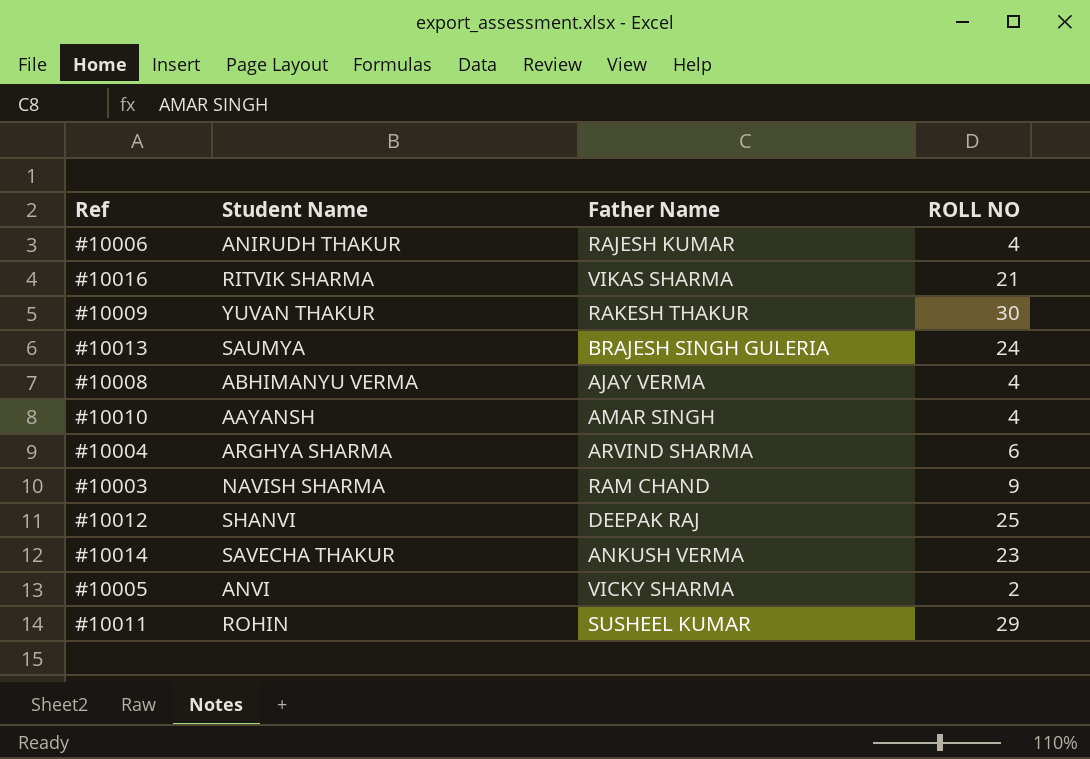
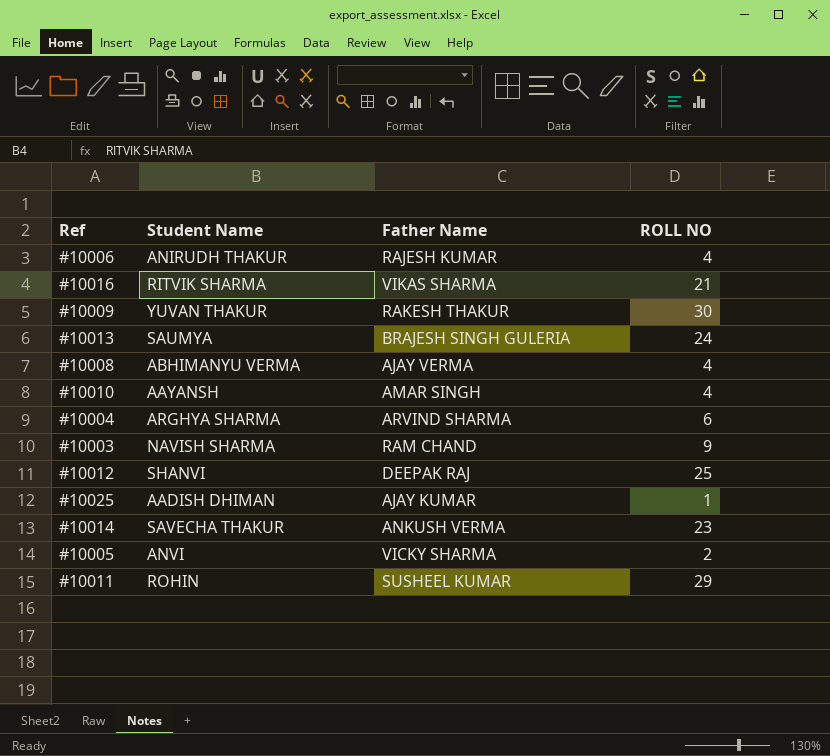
row #10025: none -> AADISH DHIMAN | AJAY KUMAR | 1

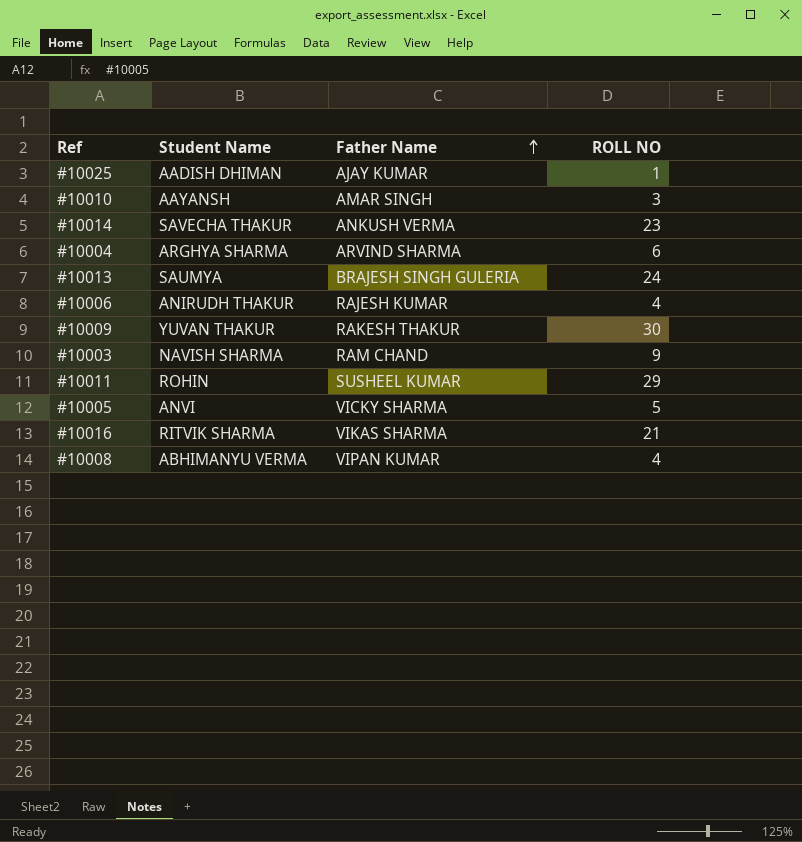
row order: none -> Father Name ascending
row #10012: SHANVI | DEEPAK RAJ | 25 -> none
#10010 | ROLL NO: 4 -> 3
#10005 | ROLL NO: 2 -> 5
#10008 | Father Name: AJAY VERMA -> VIPAN KUMAR

